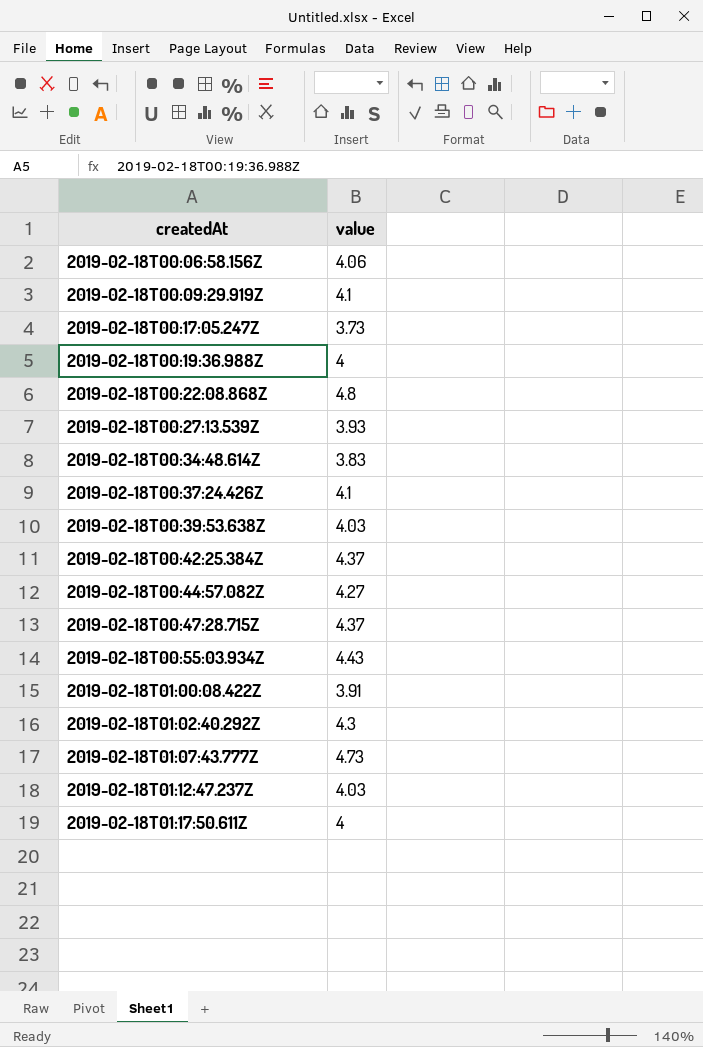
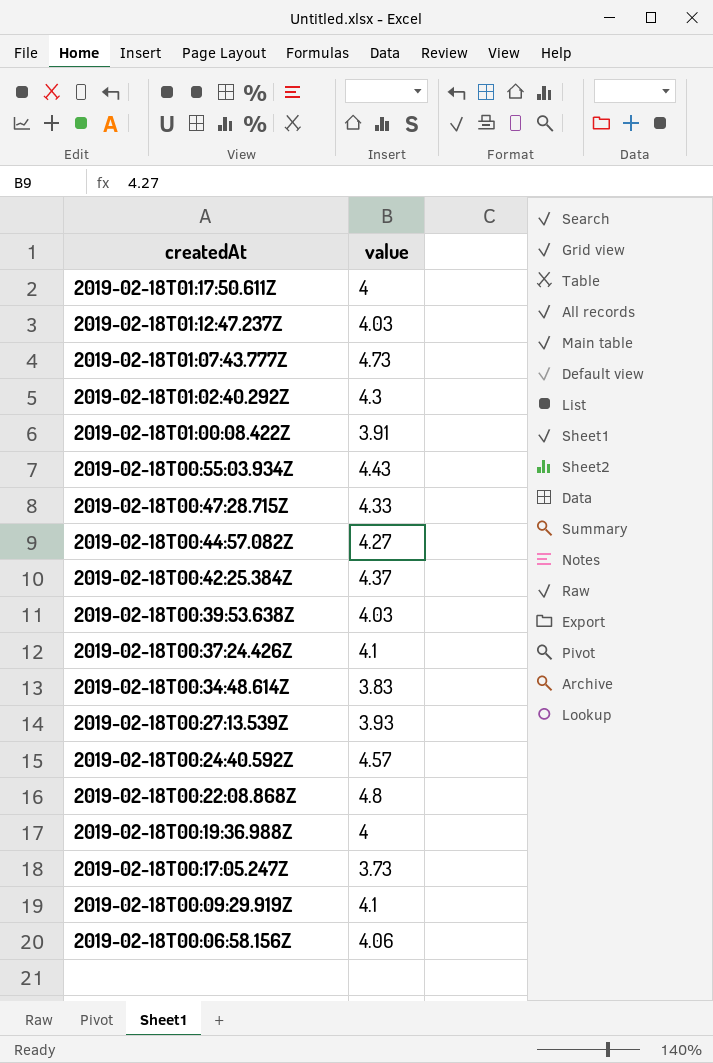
row order: createdAt ascending -> createdAt descending
2019-02-18T00:47:28.715Z | value: 4.37 -> 4.33
row 2019-02-18T00:24:40.592Z: none -> 4.57

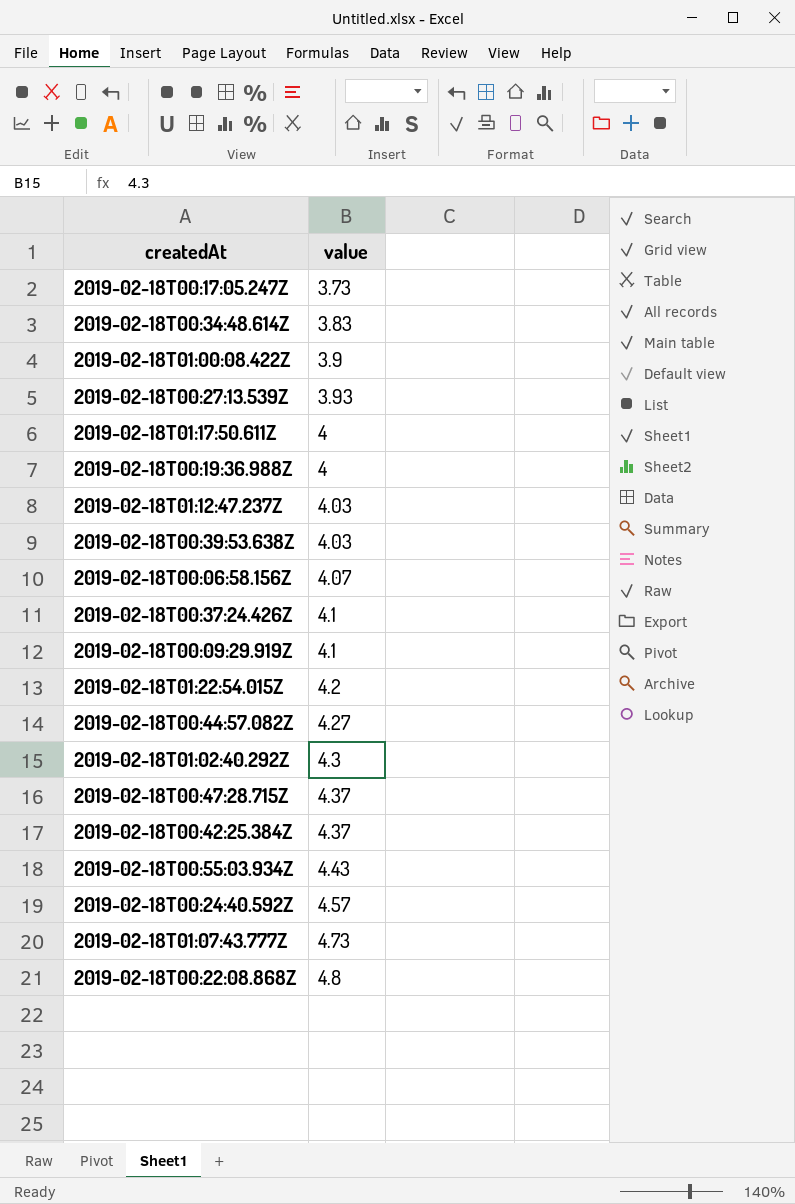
row order: createdAt descending -> value ascending
2019-02-18T01:00:08.422Z | value: 3.91 -> 3.9
2019-02-18T00:06:58.156Z | value: 4.06 -> 4.07
row 2019-02-18T01:22:54.015Z: none -> 4.2
2019-02-18T00:47:28.715Z | value: 4.33 -> 4.37

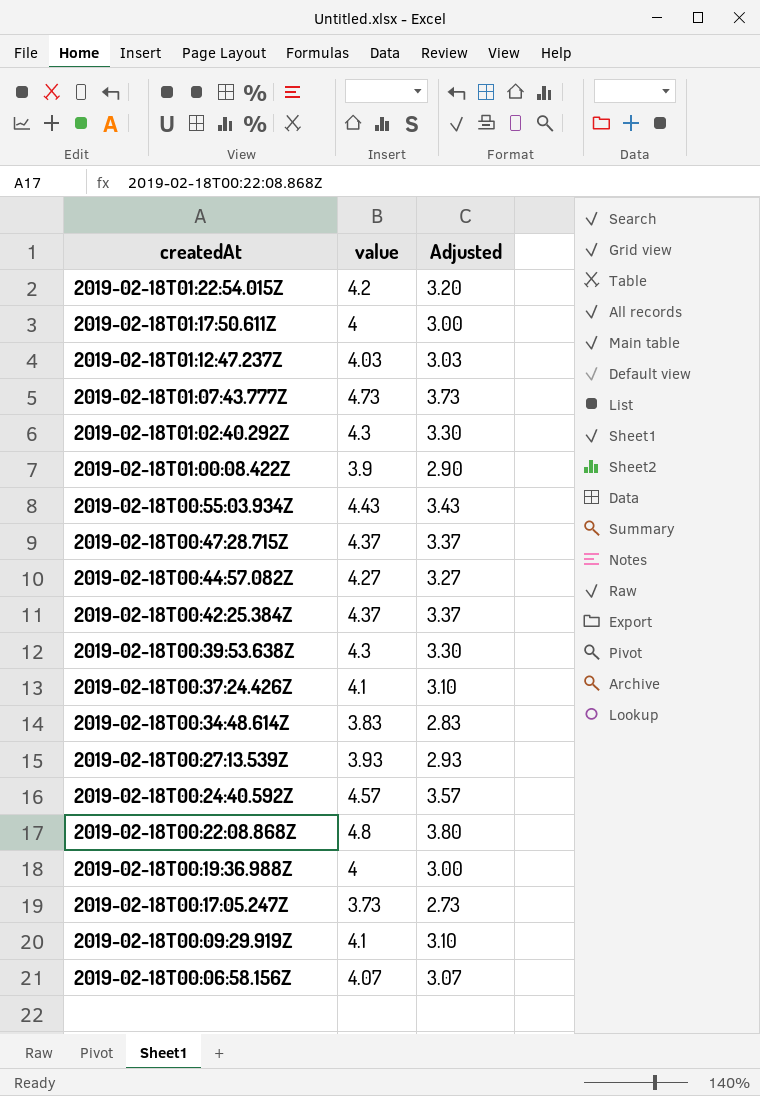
row order: value ascending -> createdAt descending
column Adjusted | formula: none -> [value] - 1
2019-02-18T00:39:53.638Z | value: 4.03 -> 4.3

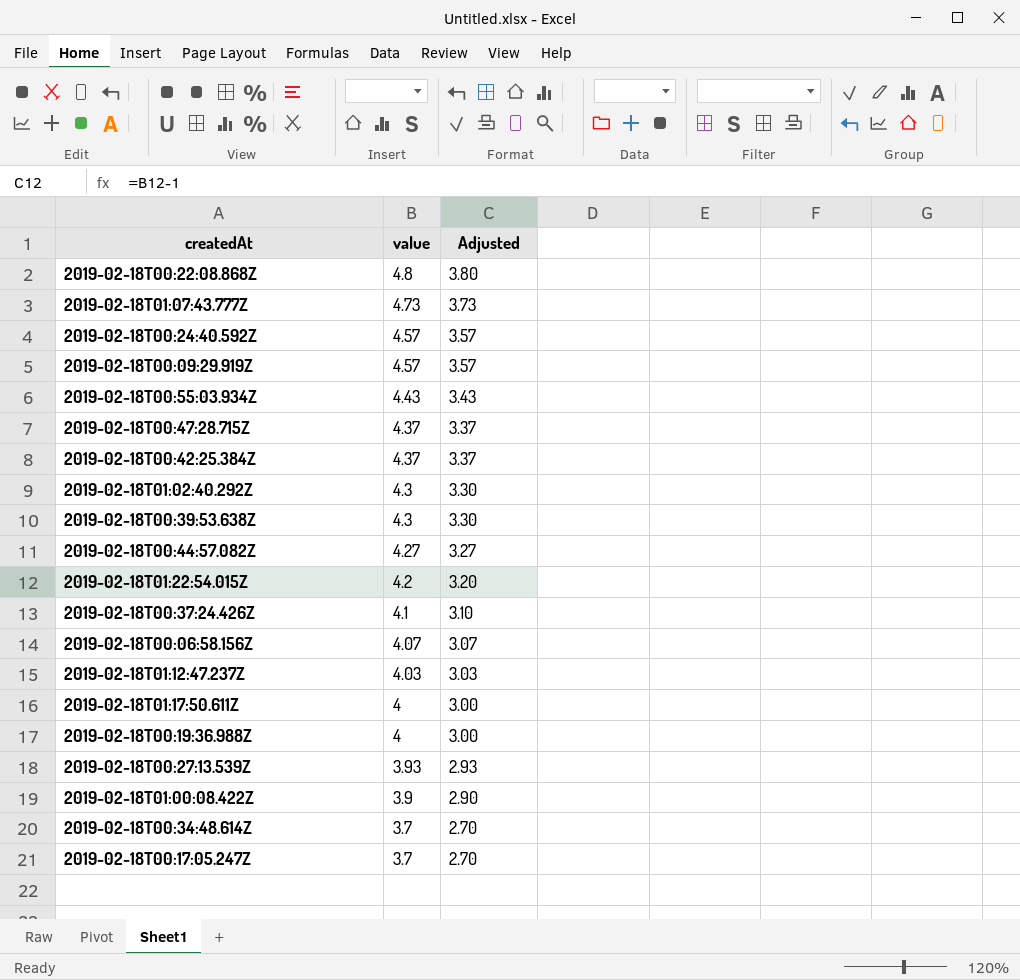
row order: createdAt descending -> value descending
2019-02-18T00:09:29.919Z | value: 4.1 -> 4.57
2019-02-18T00:09:29.919Z | Adjusted: 3.10 -> 3.57
2019-02-18T00:34:48.614Z | value: 3.83 -> 3.7
2019-02-18T00:34:48.614Z | Adjusted: 2.83 -> 2.70
2019-02-18T00:17:05.247Z | value: 3.73 -> 3.7
2019-02-18T00:17:05.247Z | Adjusted: 2.73 -> 2.70

